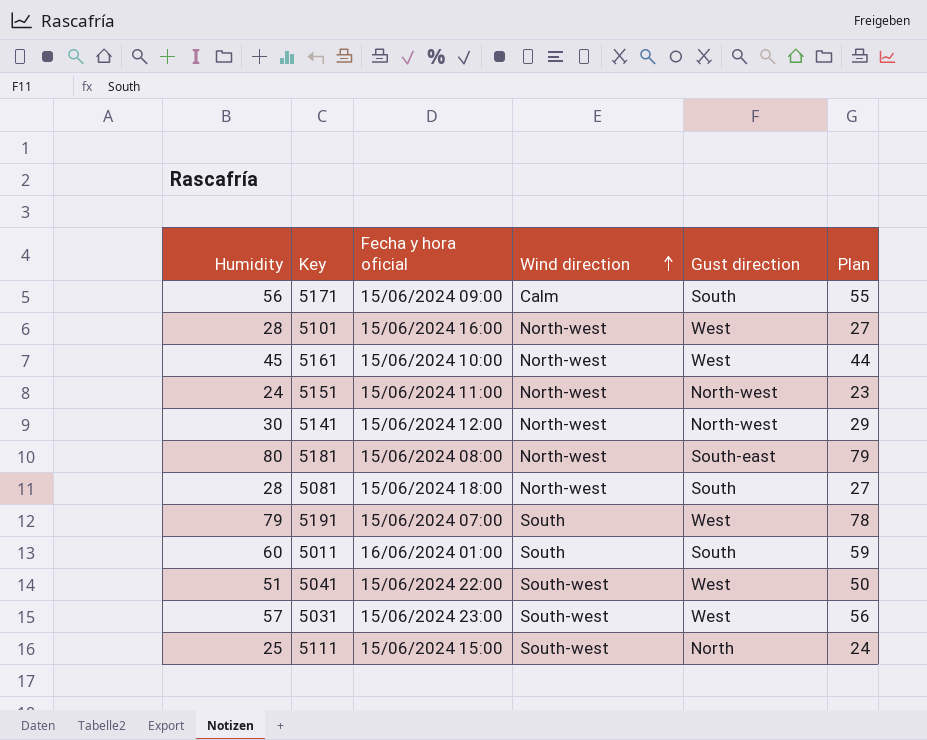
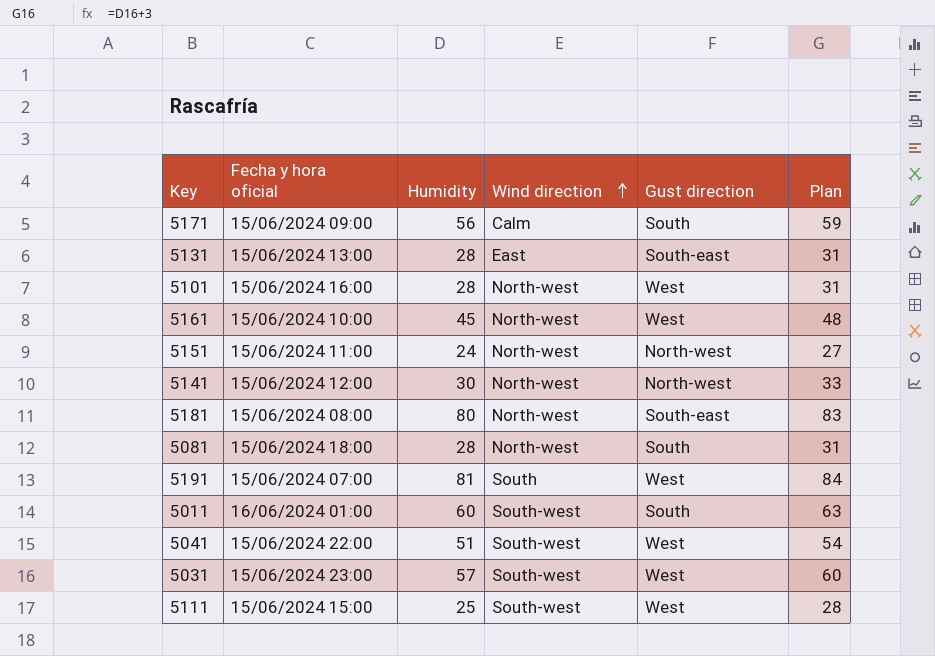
column Humidity | position: 1 -> 3
column Plan | formula: [Humidity] - 1 -> [Humidity] + 3
row 5131: none -> 15/06/2024 13:00 | 28 | East | South-east | 31
5191 | Humidity: 79 -> 81
5011 | Wind direction: South -> South-west
5111 | Gust direction: North -> West

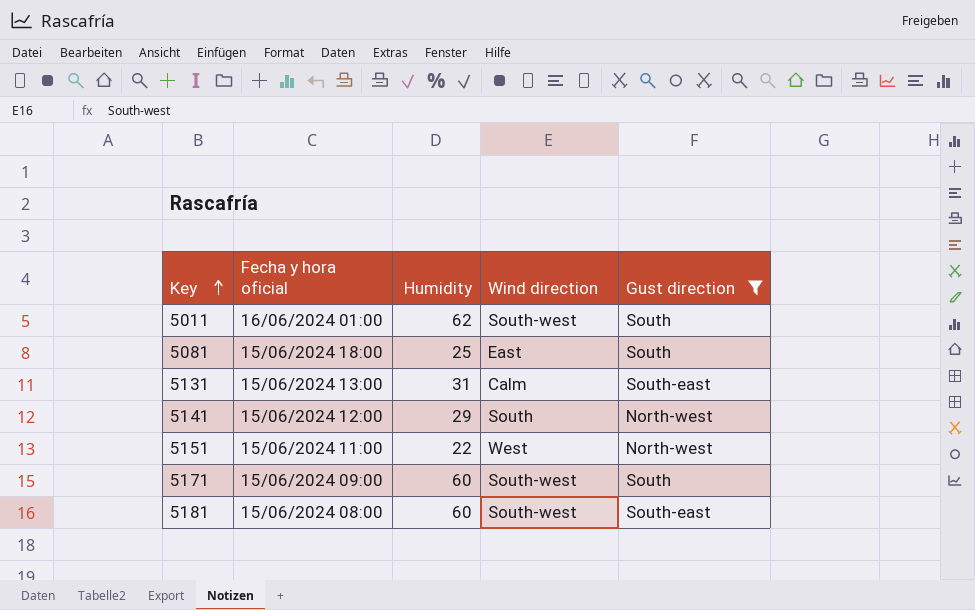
filter: none -> Gust direction != West
row order: Wind direction ascending -> Key ascending
column Plan | formula: [Humidity] + 3 -> none
5011 | Humidity: 60 -> 62
5081 | Humidity: 28 -> 25
5081 | Wind direction: North-west -> East
5131 | Humidity: 28 -> 31
5131 | Wind direction: East -> Calm
5141 | Humidity: 30 -> 29
5141 | Wind direction: North-west -> South
5151 | Humidity: 24 -> 22
5151 | Wind direction: North-west -> West
5171 | Humidity: 56 -> 60
5171 | Wind direction: Calm -> South-west
5181 | Humidity: 80 -> 60
5181 | Wind direction: North-west -> South-west

